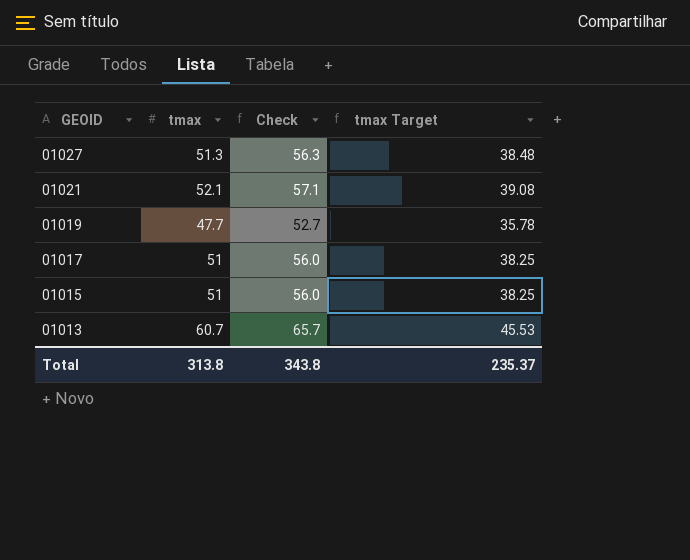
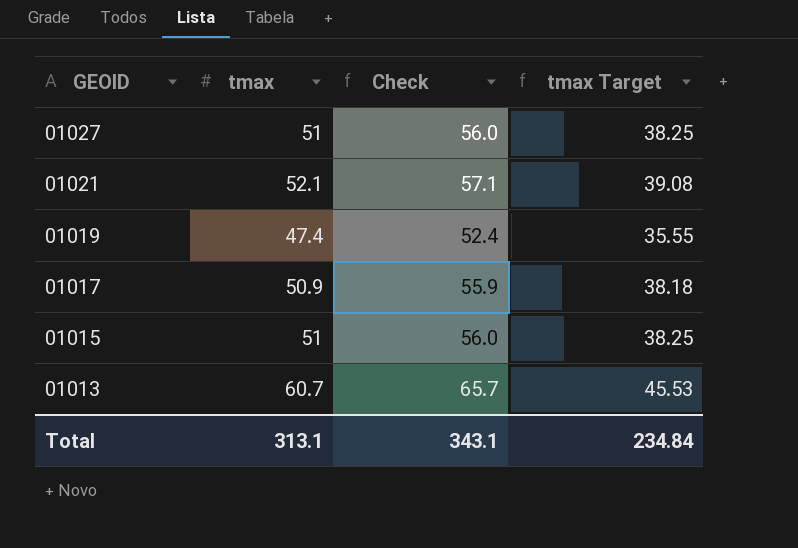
01027 | tmax: 51.3 -> 51
01027 | Check: 56.3 -> 56.0
01027 | tmax Target: 38.48 -> 38.25
01019 | tmax: 47.7 -> 47.4
01019 | Check: 52.7 -> 52.4
01019 | tmax Target: 35.78 -> 35.55
01017 | tmax: 51 -> 50.9
01017 | Check: 56.0 -> 55.9
01017 | tmax Target: 38.25 -> 38.18
Total | tmax: 313.8 -> 313.1
Total | Check: 343.8 -> 343.1
Total | tmax Target: 235.37 -> 234.84

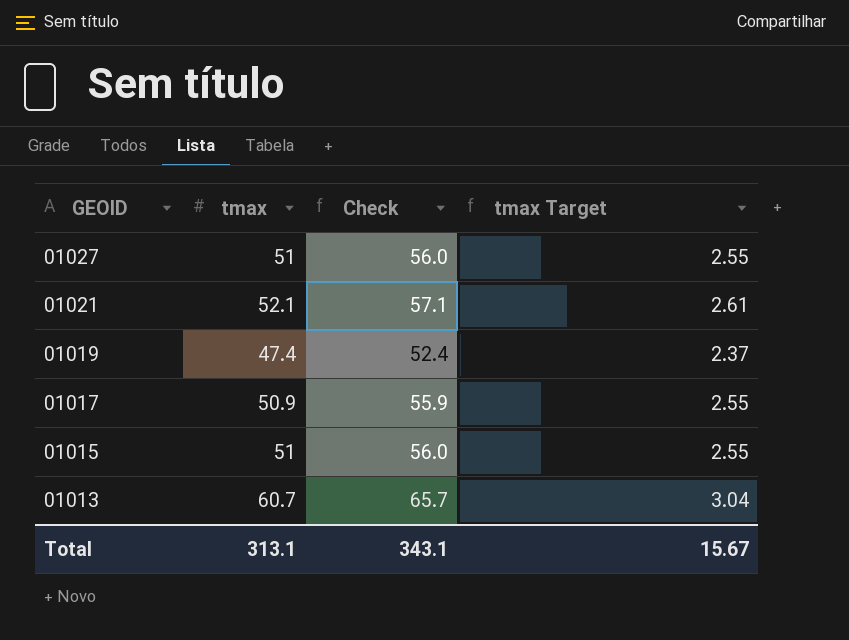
column tmax Target | formula: [tmax] * 0.75 -> [tmax] * 0.05
Total | tmax Target: 234.84 -> 15.67

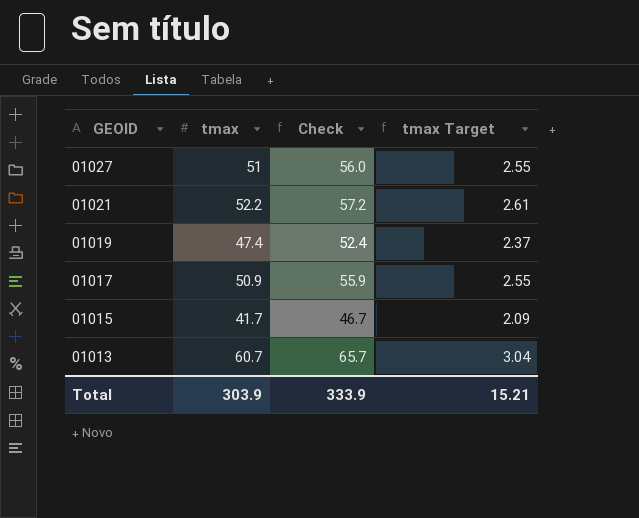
01021 | tmax: 52.1 -> 52.2
01021 | Check: 57.1 -> 57.2
01015 | tmax: 51 -> 41.7
01015 | Check: 56.0 -> 46.7
01015 | tmax Target: 2.55 -> 2.09
Total | tmax: 313.1 -> 303.9
Total | Check: 343.1 -> 333.9
Total | tmax Target: 15.67 -> 15.21

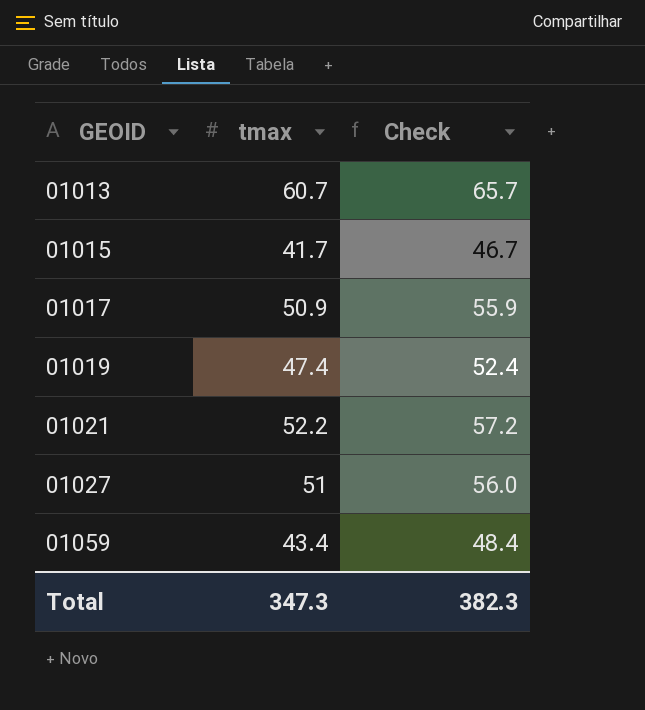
row order: GEOID descending -> GEOID ascending
column tmax Target | formula: [tmax] * 0.05 -> none
row 01059: none -> 43.4 | 48.4
Total | tmax: 303.9 -> 347.3
Total | Check: 333.9 -> 382.3

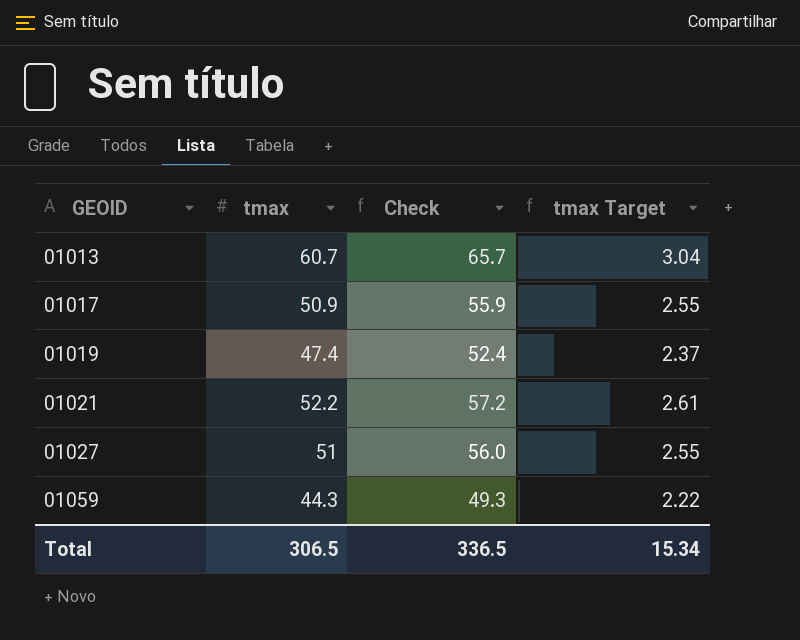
column tmax Target | formula: none -> [tmax] * 0.05
row 01015: 41.7 | 46.7 -> none
01059 | tmax: 43.4 -> 44.3
01059 | Check: 48.4 -> 49.3
Total | tmax: 347.3 -> 306.5
Total | Check: 382.3 -> 336.5

